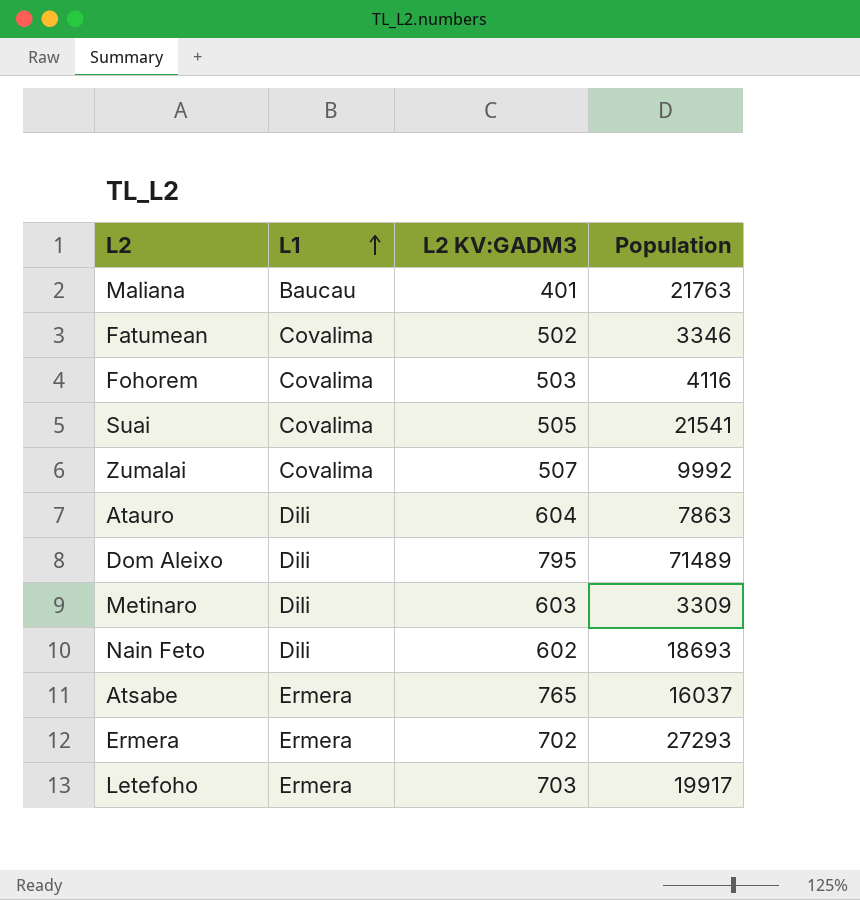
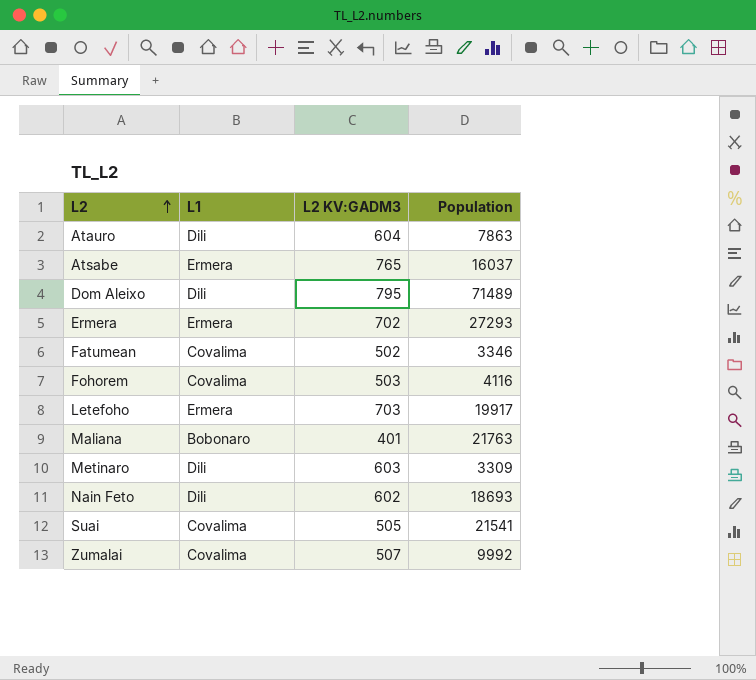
row order: L1 ascending -> L2 ascending
Maliana | L1: Baucau -> Bobonaro

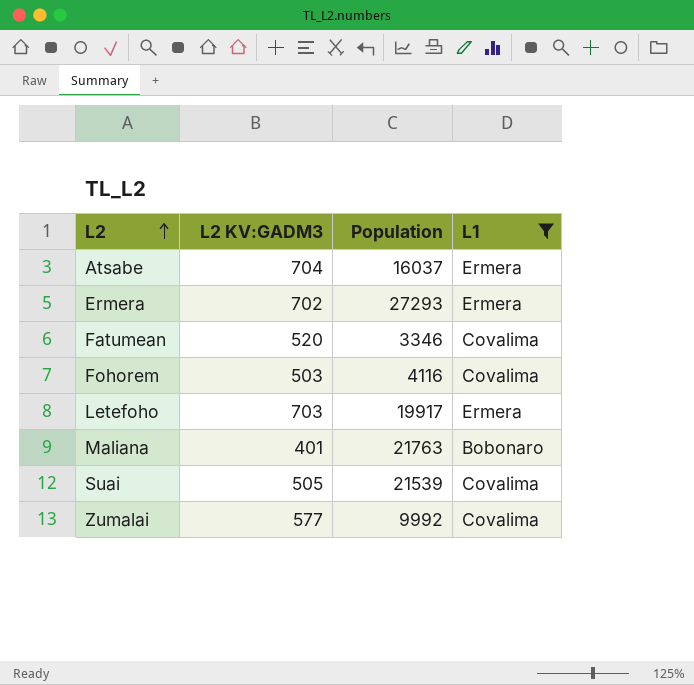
filter: none -> L1 != Dili
column L1 | position: 2 -> 4
Atsabe | L2 KV:GADM3: 765 -> 704
Fatumean | L2 KV:GADM3: 502 -> 520
Suai | Population: 21541 -> 21539
Zumalai | L2 KV:GADM3: 507 -> 577

